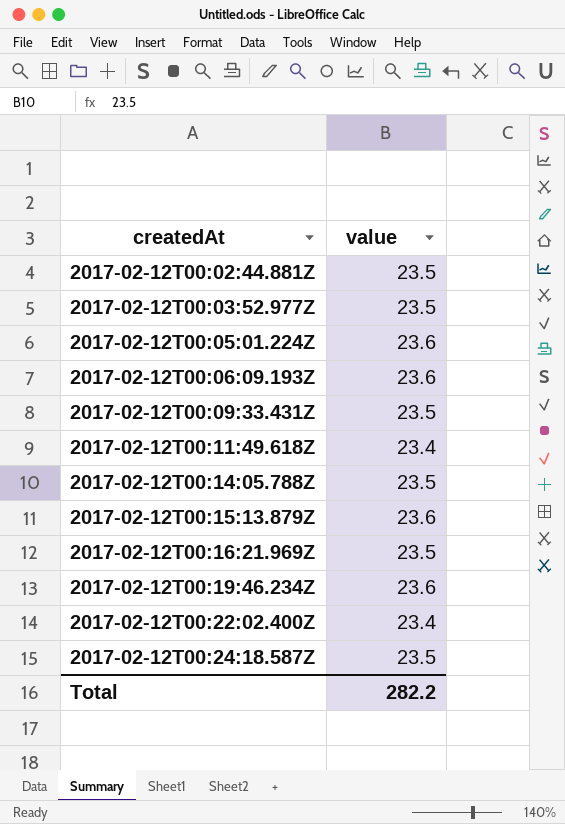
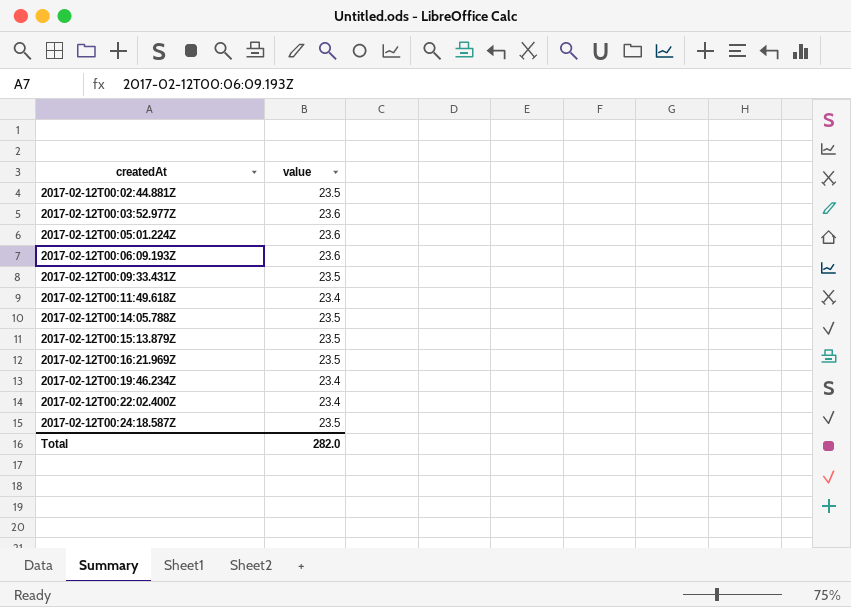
2017-02-12T00:03:52.977Z | value: 23.5 -> 23.6
2017-02-12T00:15:13.879Z | value: 23.6 -> 23.5
2017-02-12T00:19:46.234Z | value: 23.6 -> 23.4
Total | value: 282.2 -> 282.0

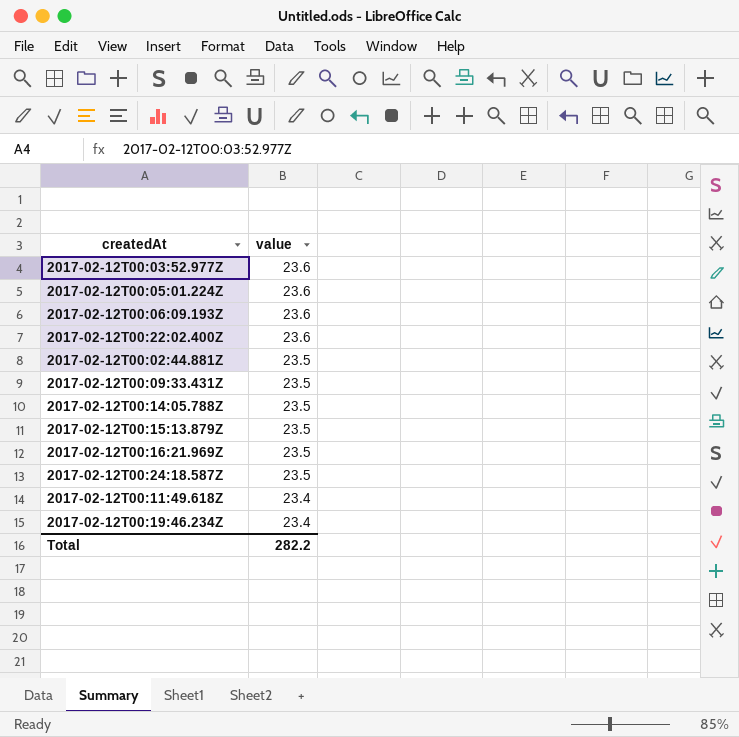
row order: createdAt ascending -> value descending
2017-02-12T00:22:02.400Z | value: 23.4 -> 23.6
Total | value: 282.0 -> 282.2

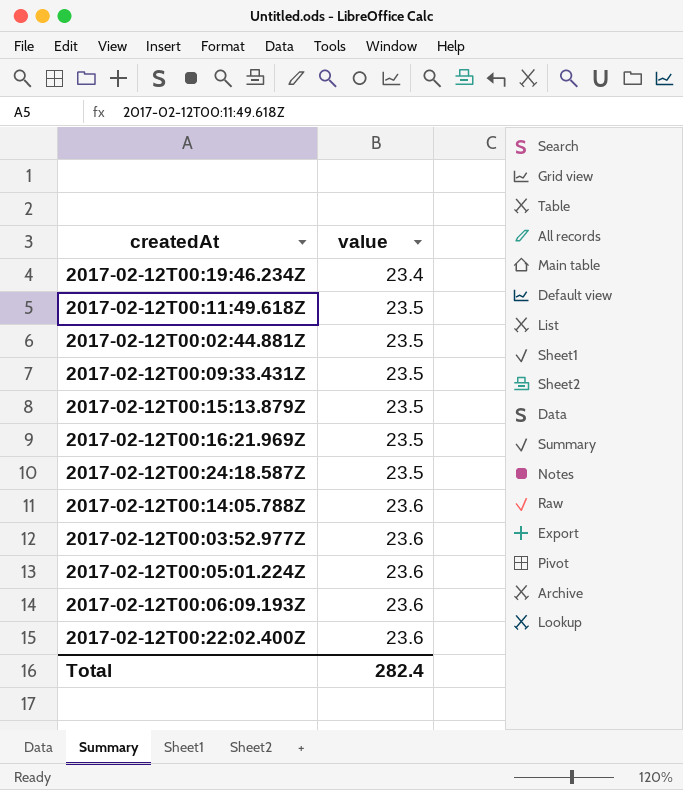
row order: value descending -> value ascending
2017-02-12T00:11:49.618Z | value: 23.4 -> 23.5
2017-02-12T00:14:05.788Z | value: 23.5 -> 23.6
Total | value: 282.2 -> 282.4

